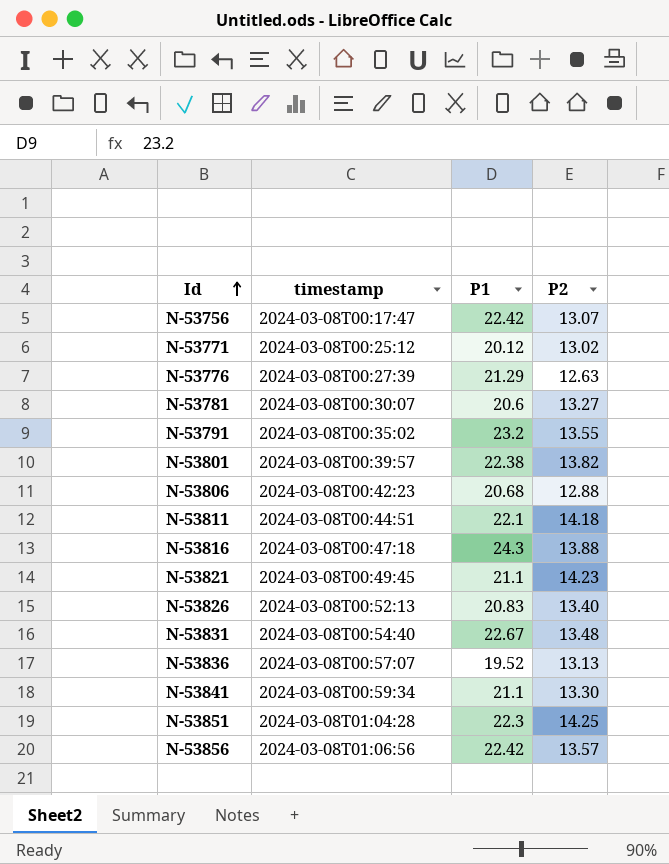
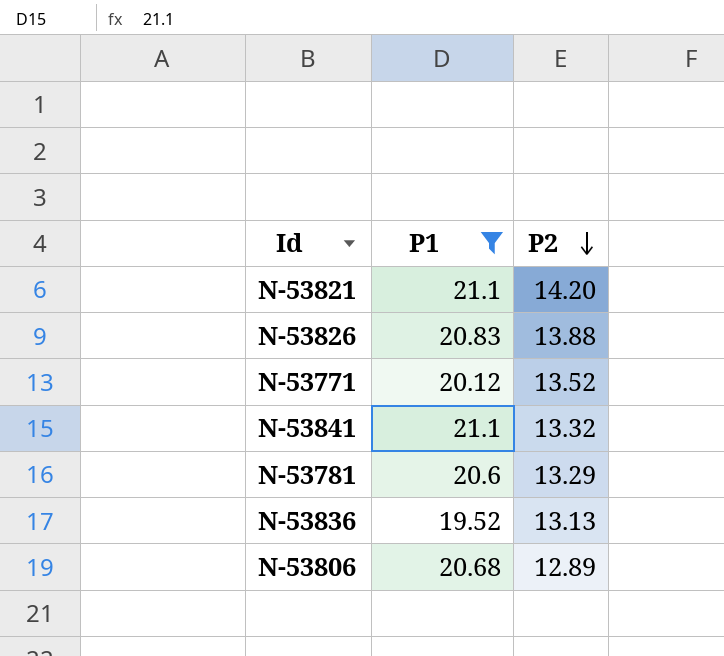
filter: none -> P1 <= 21.1
row order: Id ascending -> P2 descending
column timestamp | position: 2 -> none
N-53821 | P2: 14.23 -> 14.20
N-53826 | P2: 13.40 -> 13.88
N-53771 | P2: 13.02 -> 13.52
N-53841 | P2: 13.30 -> 13.32
N-53781 | P2: 13.27 -> 13.29
N-53806 | P2: 12.88 -> 12.89

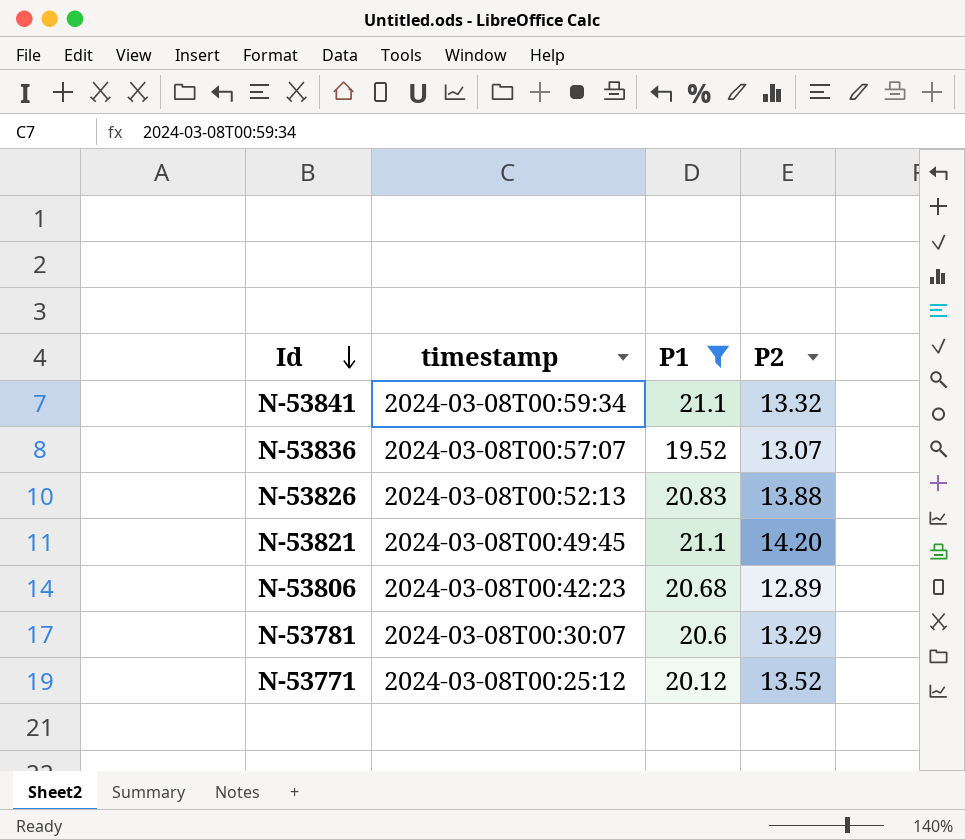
row order: P2 descending -> Id descending
column timestamp | position: none -> 2
N-53836 | P2: 13.13 -> 13.07

